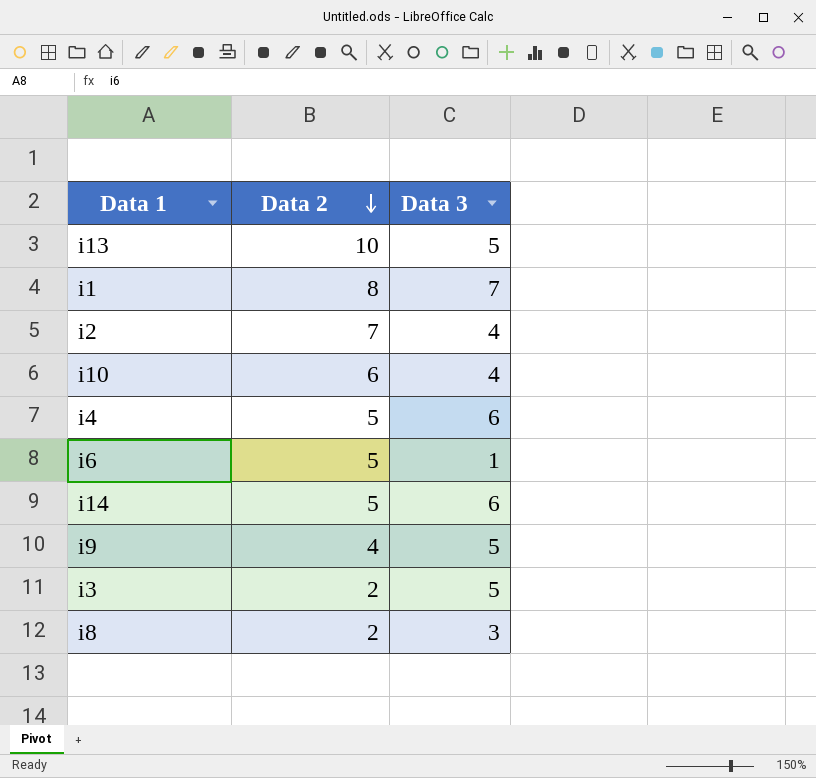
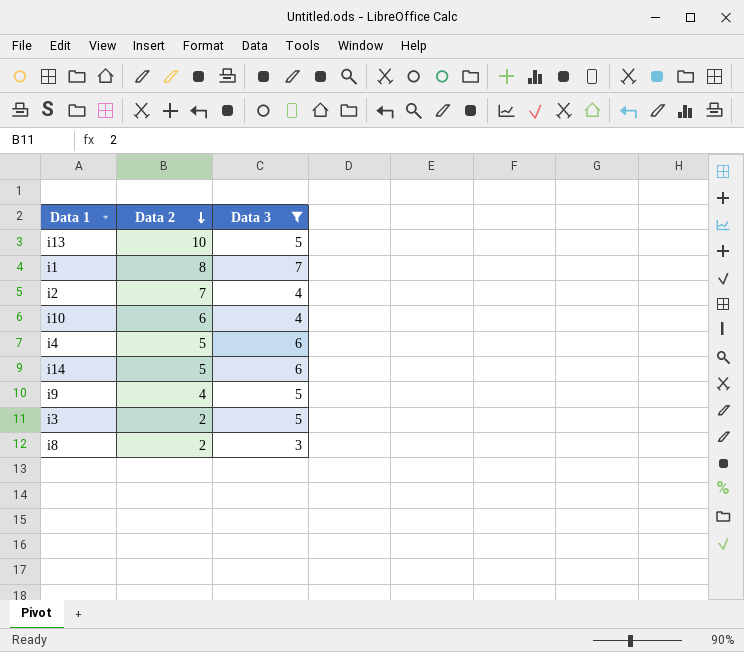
filter: none -> Data 3 != 1

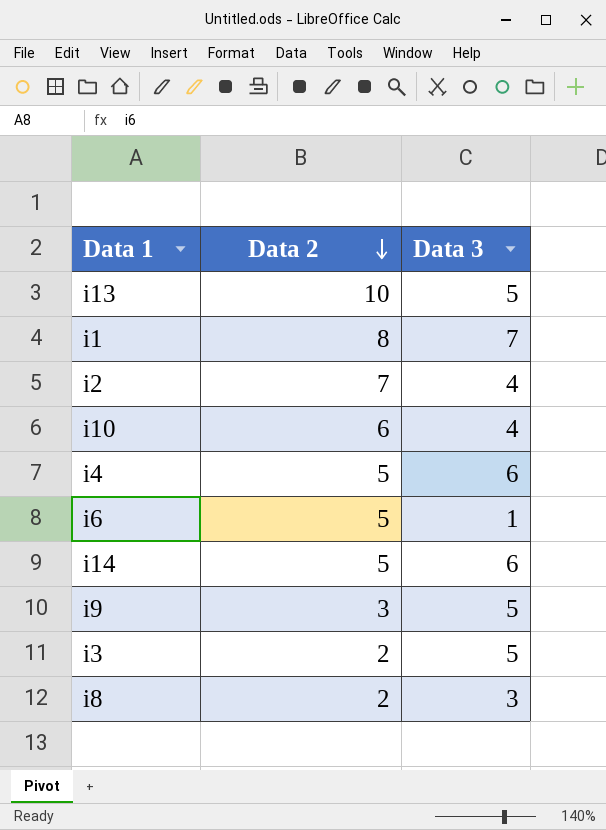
filter: Data 3 != 1 -> none
i9 | Data 2: 4 -> 3

